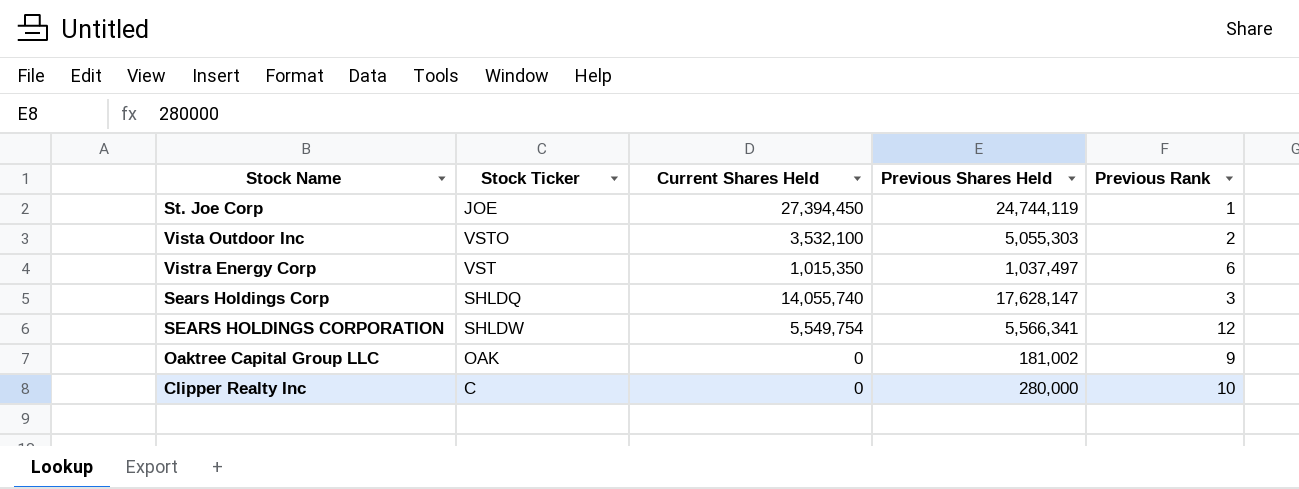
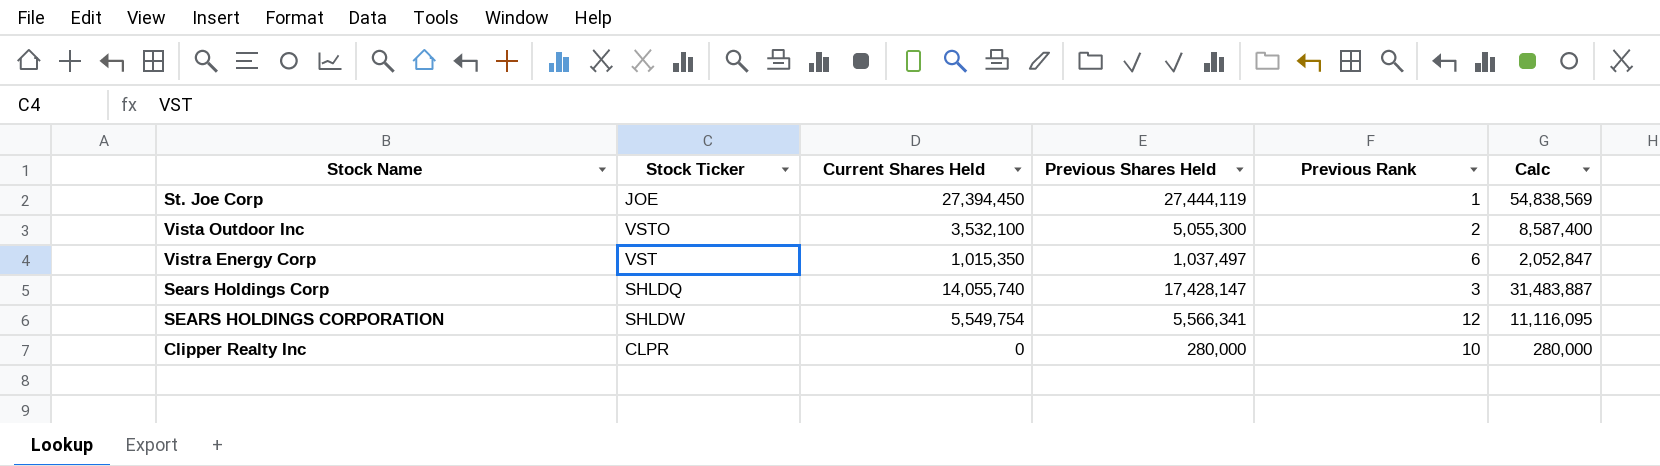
column Calc | formula: none -> [Current Shares Held] + [Previous Shares Held]
row Oaktree Capital Group LLC: OAK | 0 | 181,002 | 9 -> none
St. Joe Corp | Previous Shares Held: 24,744,119 -> 27,444,119
Vista Outdoor Inc | Previous Shares Held: 5,055,303 -> 5,055,300
Sears Holdings Corp | Previous Shares Held: 17,628,147 -> 17,428,147
Clipper Realty Inc | Stock Ticker: C -> CLPR

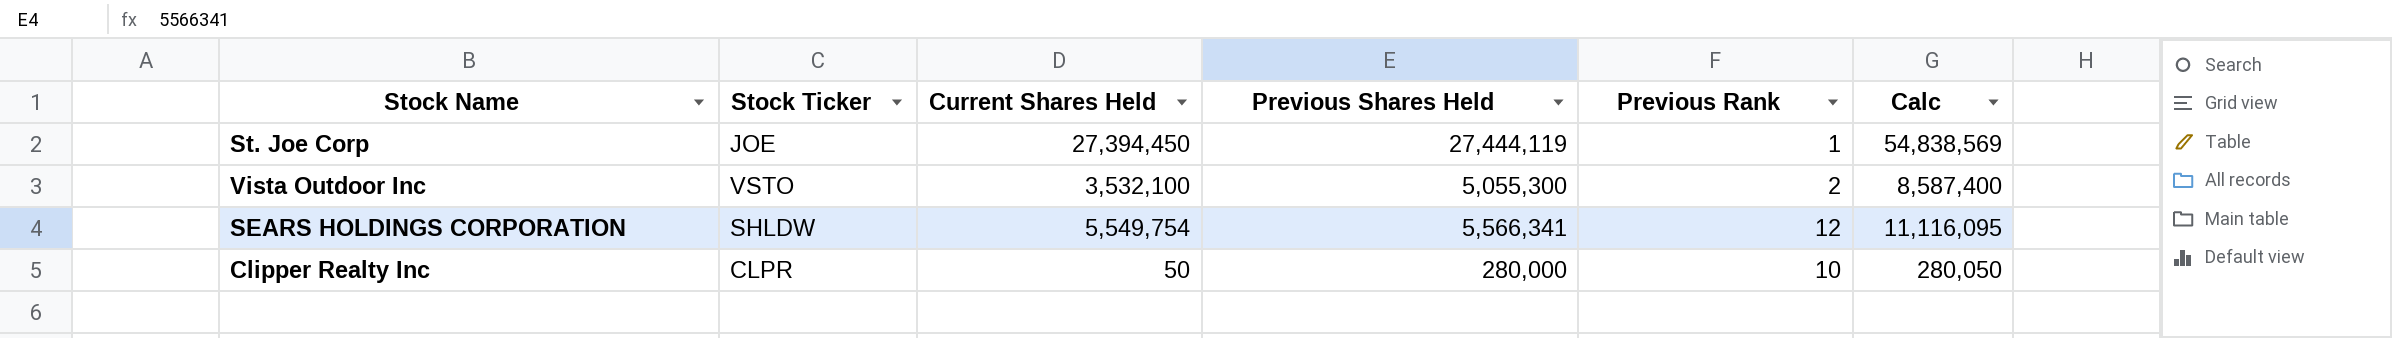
row Vistra Energy Corp: VST | 1,015,350 | 1,037,497 | 6 | 2,052,847 -> none
row Sears Holdings Corp: SHLDQ | 14,055,740 | 17,428,147 | 3 | 31,483,887 -> none
Clipper Realty Inc | Current Shares Held: 0 -> 50
Clipper Realty Inc | Calc: 280,000 -> 280,050

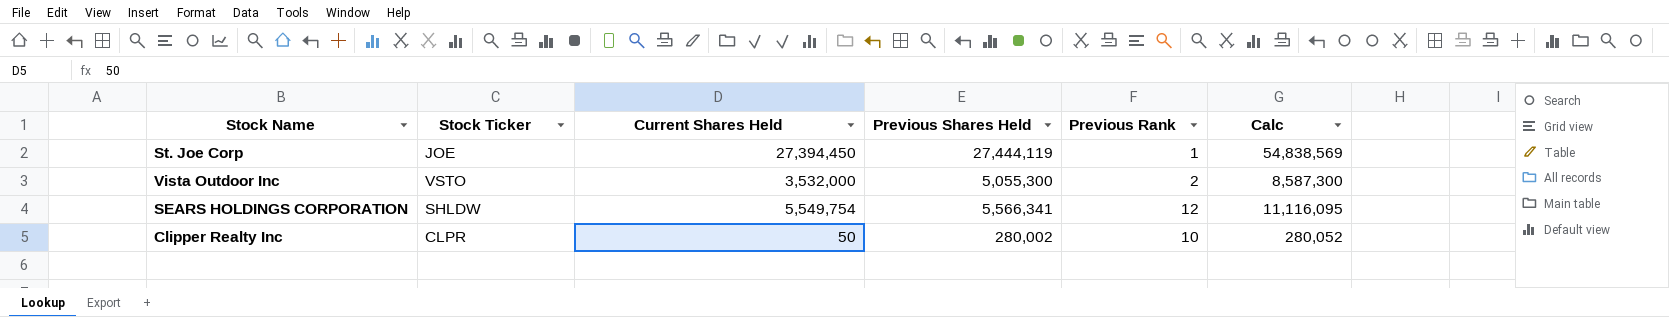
Vista Outdoor Inc | Current Shares Held: 3,532,100 -> 3,532,000
Vista Outdoor Inc | Calc: 8,587,400 -> 8,587,300
Clipper Realty Inc | Previous Shares Held: 280,000 -> 280,002
Clipper Realty Inc | Calc: 280,050 -> 280,052

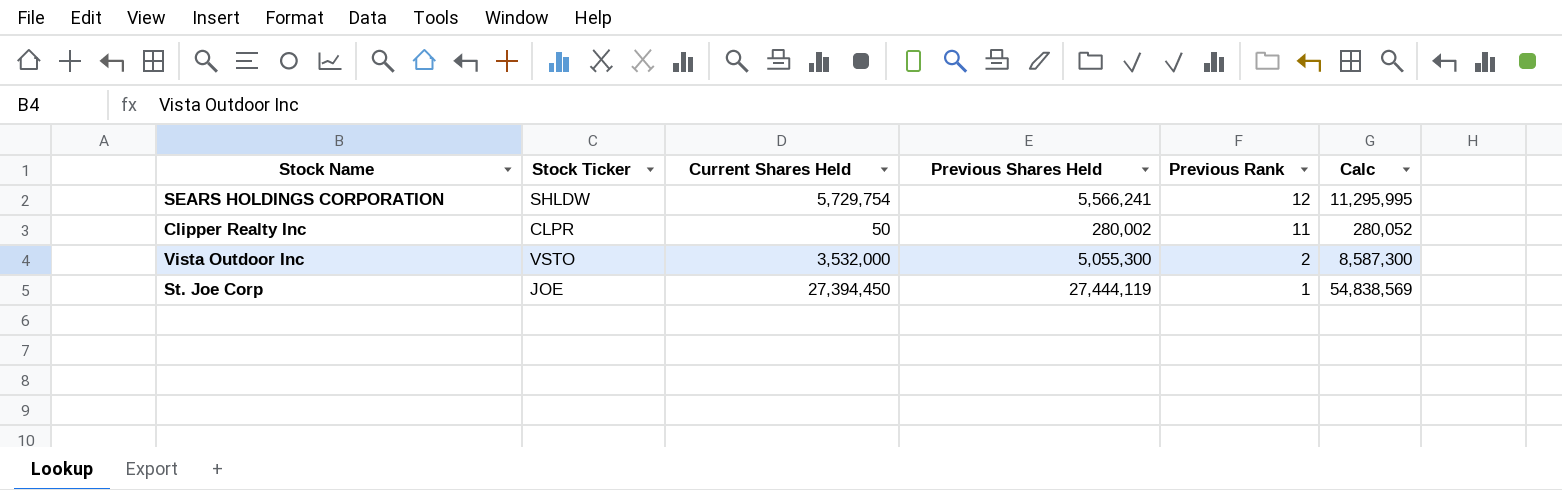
row order: none -> Previous Rank descending
SEARS HOLDINGS CORPORATION | Current Shares Held: 5,549,754 -> 5,729,754
SEARS HOLDINGS CORPORATION | Previous Shares Held: 5,566,341 -> 5,566,241
SEARS HOLDINGS CORPORATION | Calc: 11,116,095 -> 11,295,995
Clipper Realty Inc | Previous Rank: 10 -> 11

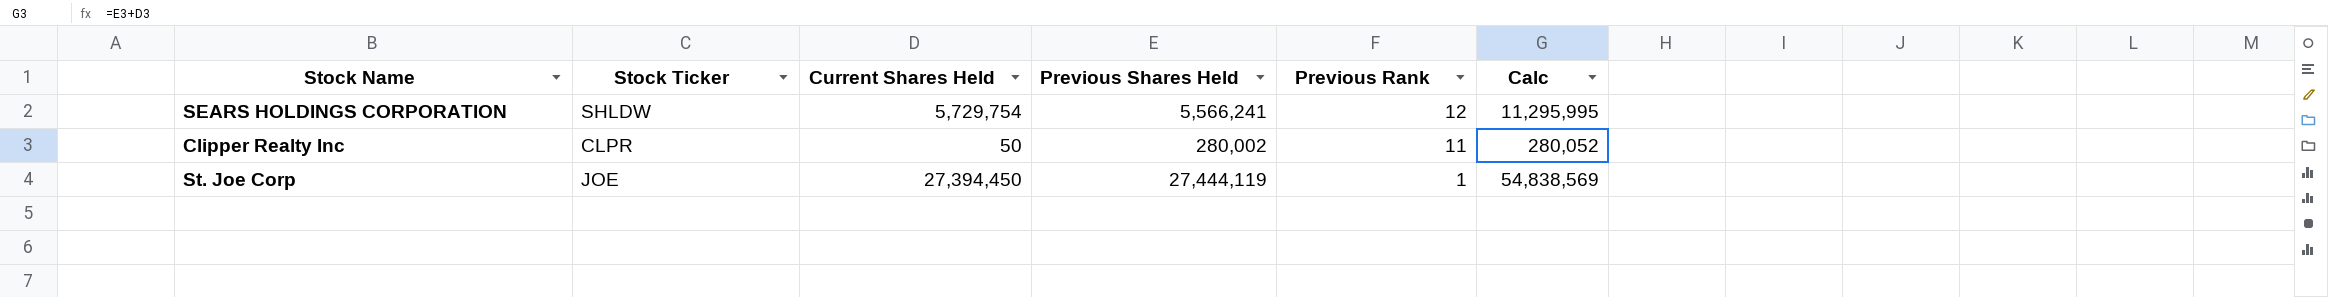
row Vista Outdoor Inc: VSTO | 3,532,000 | 5,055,300 | 2 | 8,587,300 -> none

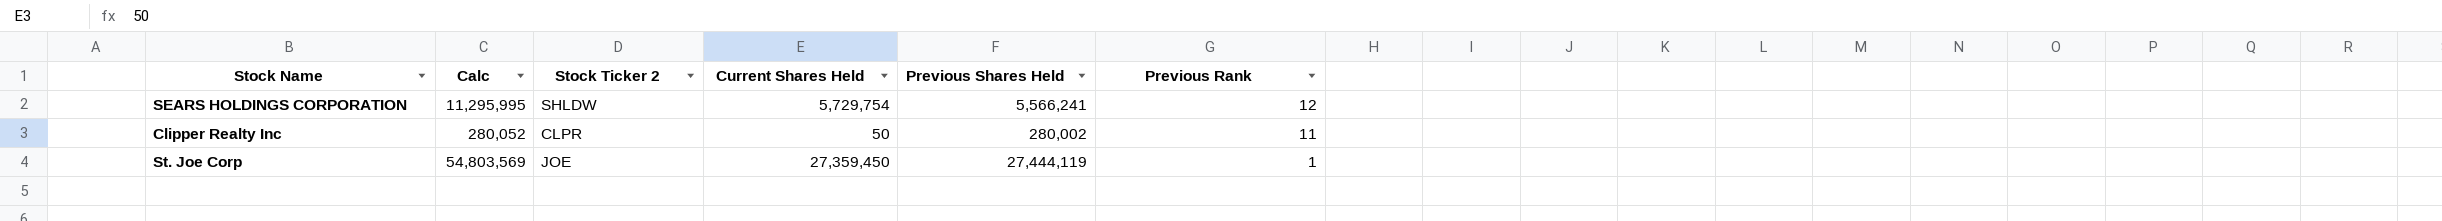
column Calc | position: 6 -> 2
column name: Stock Ticker -> Stock Ticker 2
St. Joe Corp | Calc: 54,838,569 -> 54,803,569
St. Joe Corp | Current Shares Held: 27,394,450 -> 27,359,450

